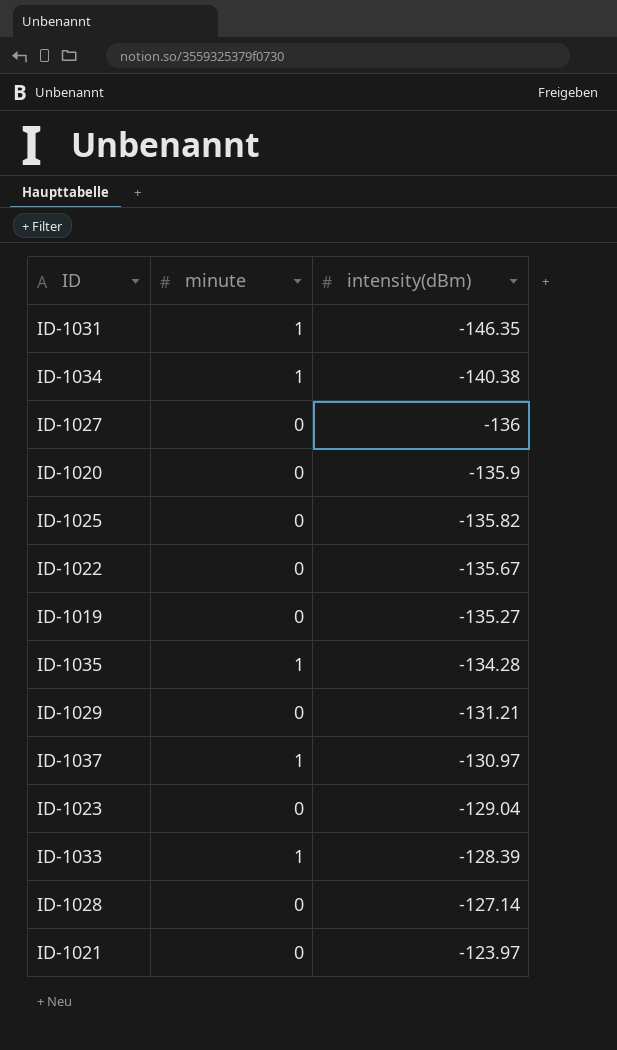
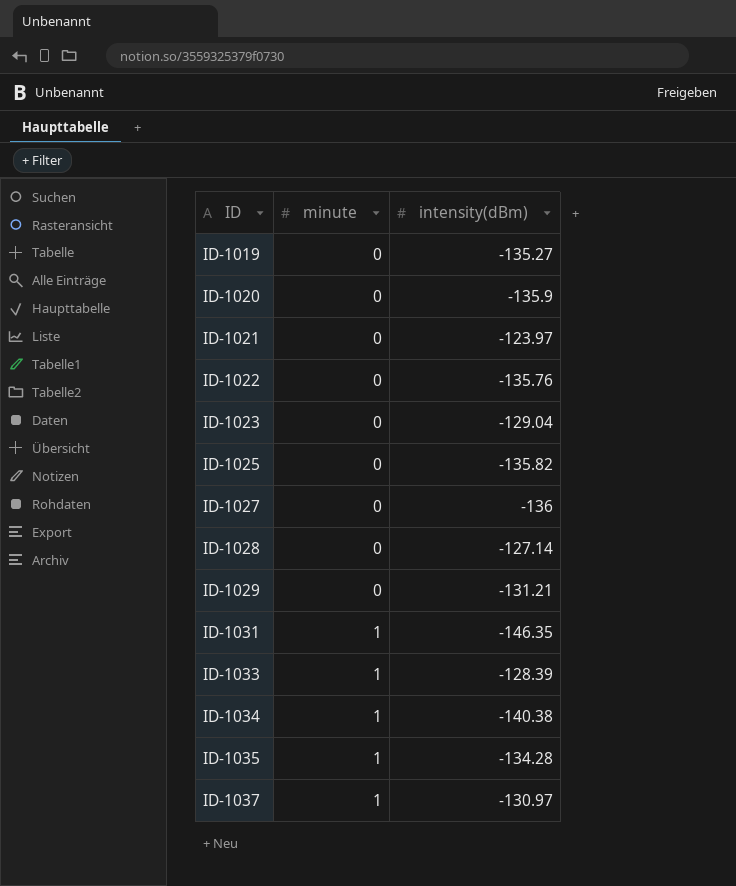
row order: intensity(dBm) ascending -> ID ascending
ID-1022 | intensity(dBm): -135.67 -> -135.76

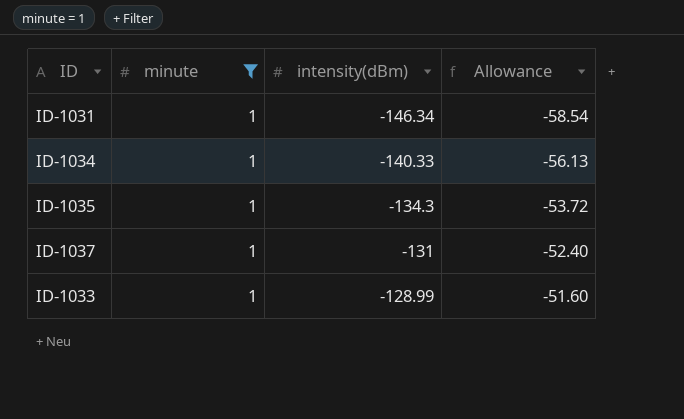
filter: none -> minute = 1
row order: ID ascending -> intensity(dBm) ascending
column Allowance | formula: none -> [intensity(dBm)] * 0.4
ID-1031 | intensity(dBm): -146.35 -> -146.34
ID-1034 | intensity(dBm): -140.38 -> -140.33
ID-1035 | intensity(dBm): -134.28 -> -134.3
ID-1037 | intensity(dBm): -130.97 -> -131
ID-1033 | intensity(dBm): -128.39 -> -128.99

